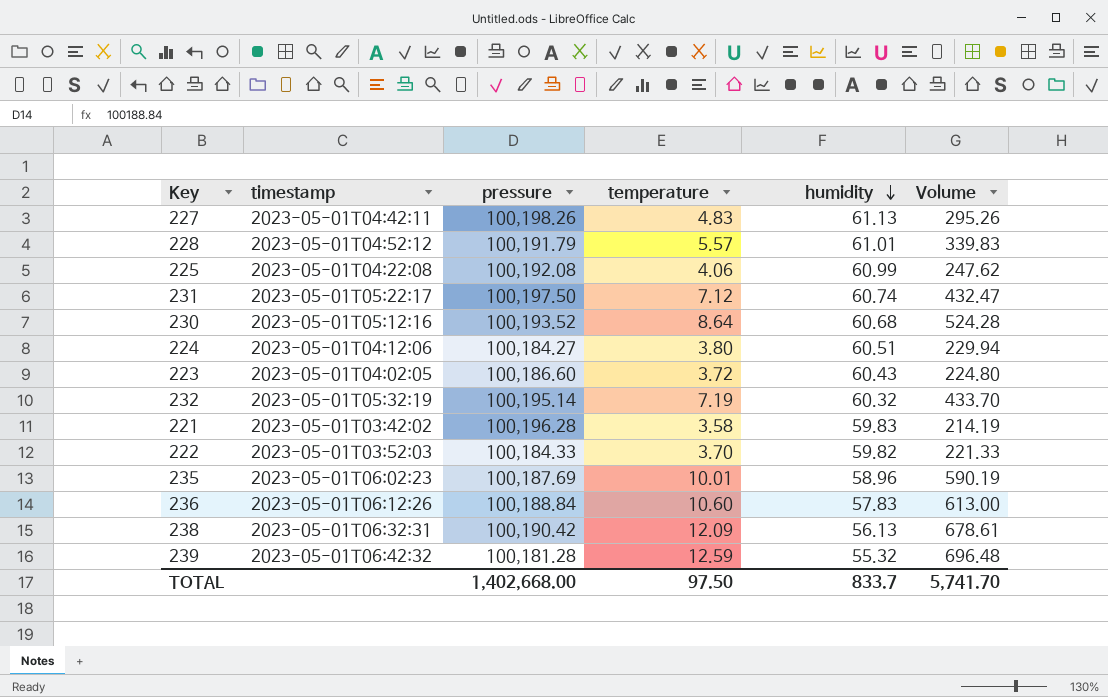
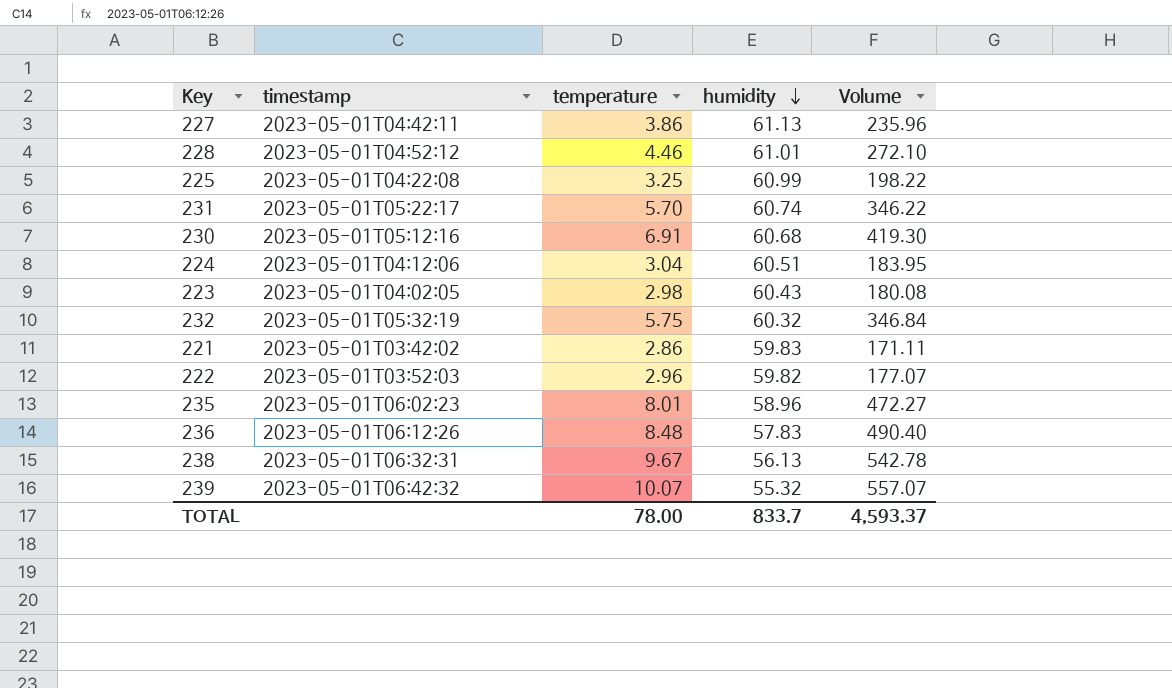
column pressure | position: 3 -> none
227 | temperature: 4.83 -> 3.86
227 | Volume: 295.26 -> 235.96
228 | temperature: 5.57 -> 4.46
228 | Volume: 339.83 -> 272.10
225 | temperature: 4.06 -> 3.25
225 | Volume: 247.62 -> 198.22
231 | temperature: 7.12 -> 5.70
231 | Volume: 432.47 -> 346.22
230 | temperature: 8.64 -> 6.91
230 | Volume: 524.28 -> 419.30
224 | temperature: 3.80 -> 3.04
224 | Volume: 229.94 -> 183.95
223 | temperature: 3.72 -> 2.98
223 | Volume: 224.80 -> 180.08
232 | temperature: 7.19 -> 5.75
232 | Volume: 433.70 -> 346.84
221 | temperature: 3.58 -> 2.86
221 | Volume: 214.19 -> 171.11
222 | temperature: 3.70 -> 2.96
222 | Volume: 221.33 -> 177.07
235 | temperature: 10.01 -> 8.01
235 | Volume: 590.19 -> 472.27
236 | temperature: 10.60 -> 8.48
236 | Volume: 613.00 -> 490.40
238 | temperature: 12.09 -> 9.67
238 | Volume: 678.61 -> 542.78
239 | temperature: 12.59 -> 10.07
239 | Volume: 696.48 -> 557.07
TOTAL | temperature: 97.50 -> 78.00
TOTAL | Volume: 5,741.70 -> 4,593.37

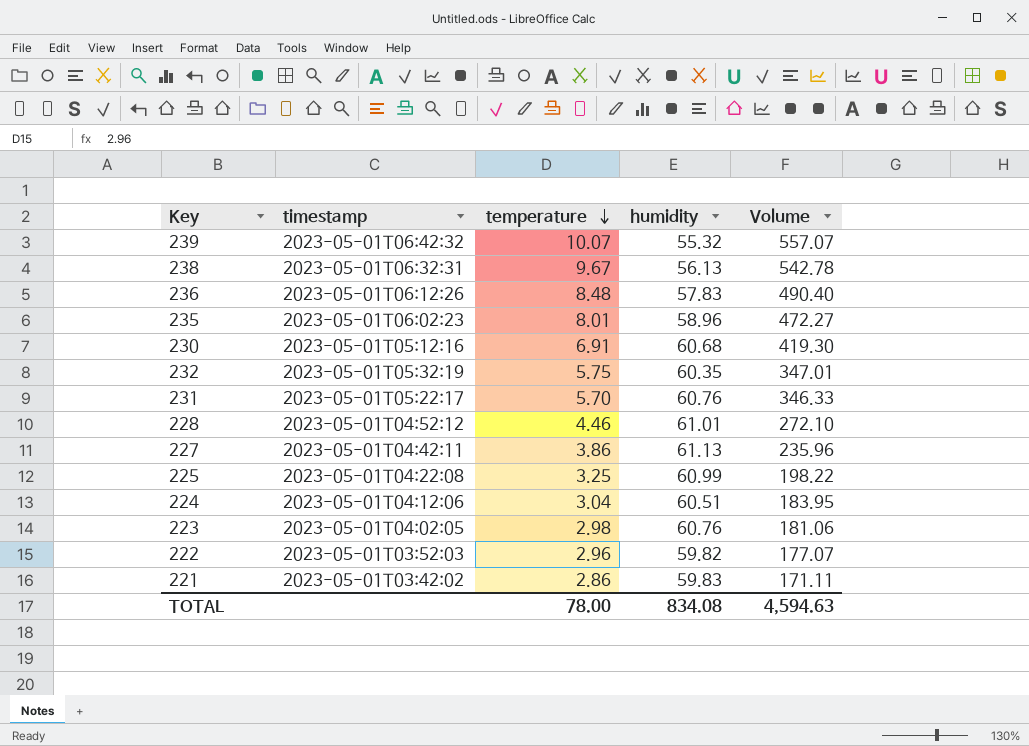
row order: humidity descending -> temperature descending
232 | humidity: 60.32 -> 60.35
232 | Volume: 346.84 -> 347.01
231 | humidity: 60.74 -> 60.76
231 | Volume: 346.22 -> 346.33
223 | humidity: 60.43 -> 60.76
223 | Volume: 180.08 -> 181.06
TOTAL | humidity: 833.7 -> 834.08
TOTAL | Volume: 4,593.37 -> 4,594.63

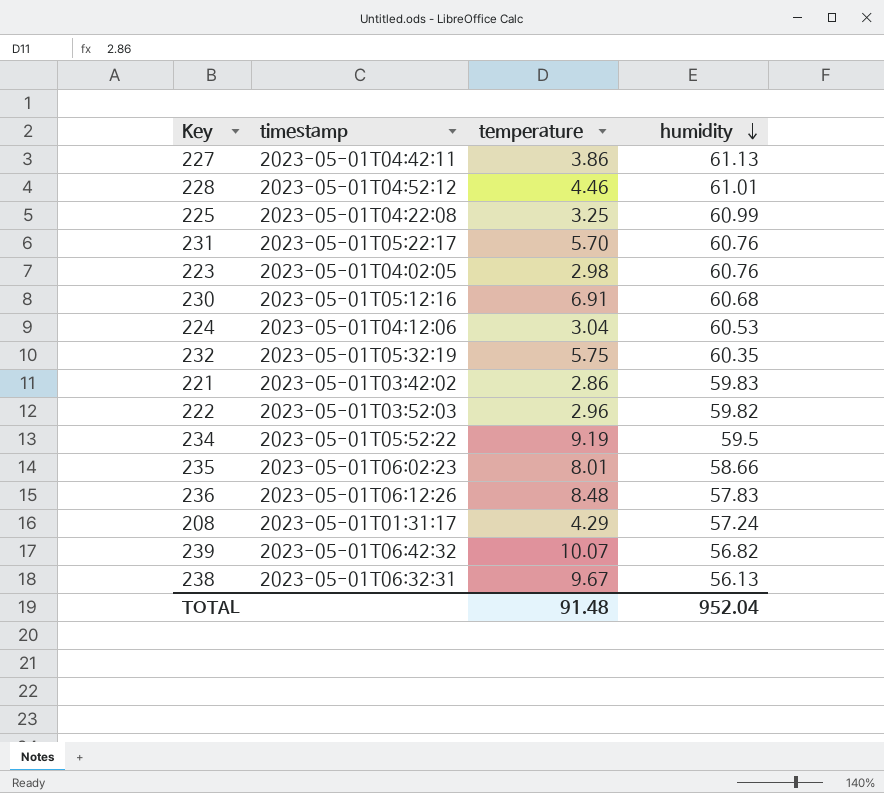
row order: temperature descending -> humidity descending
column Volume | formula: [temperature] * [humidity] -> none
224 | humidity: 60.51 -> 60.53
row 234: none -> 2023-05-01T05:52:22 | 9.19 | 59.5
235 | humidity: 58.96 -> 58.66
row 208: none -> 2023-05-01T01:31:17 | 4.29 | 57.24
239 | humidity: 55.32 -> 56.82
TOTAL | temperature: 78.00 -> 91.48
TOTAL | humidity: 834.08 -> 952.04

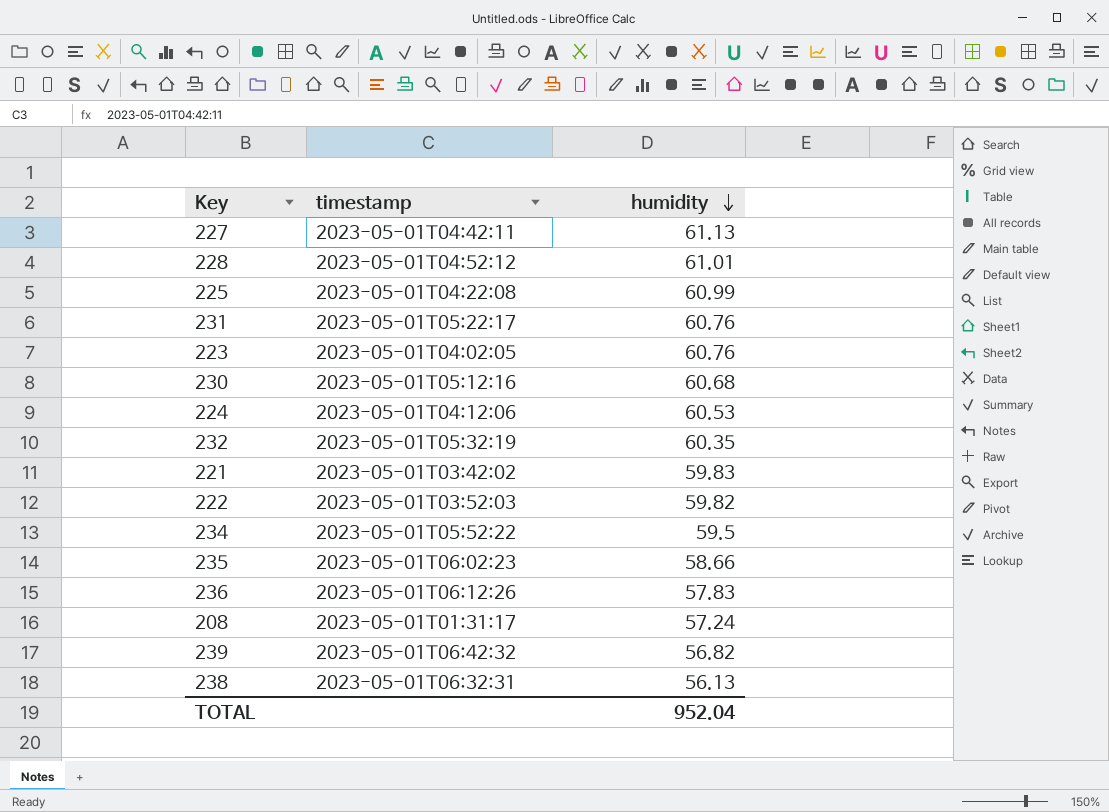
column temperature | position: 3 -> none

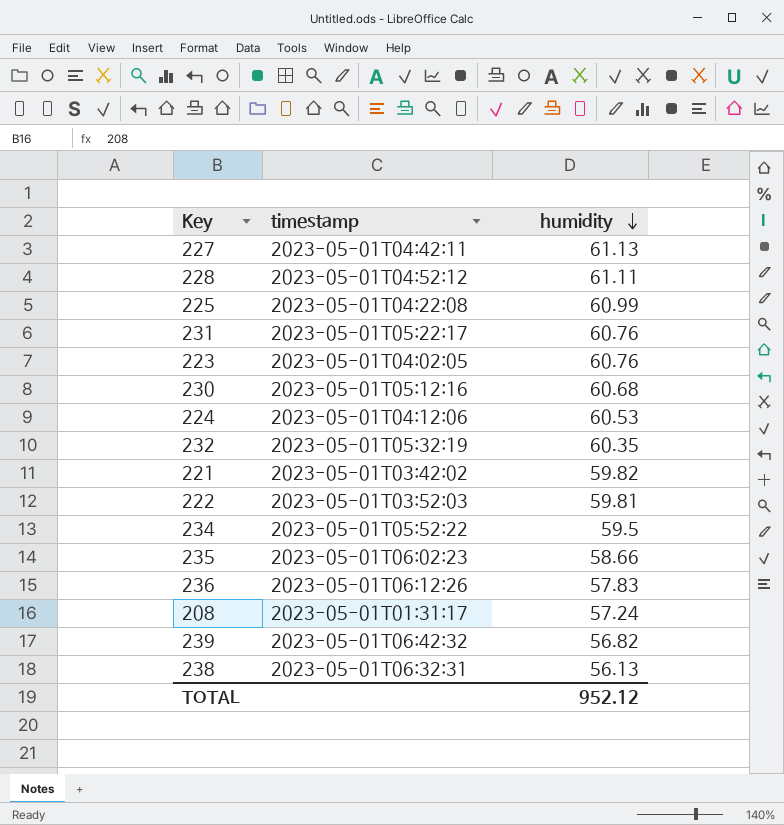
228 | humidity: 61.01 -> 61.11
221 | humidity: 59.83 -> 59.82
222 | humidity: 59.82 -> 59.81
TOTAL | humidity: 952.04 -> 952.12

